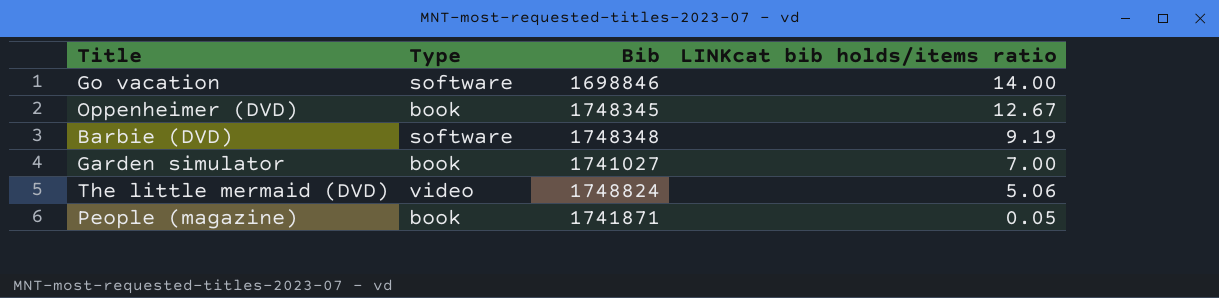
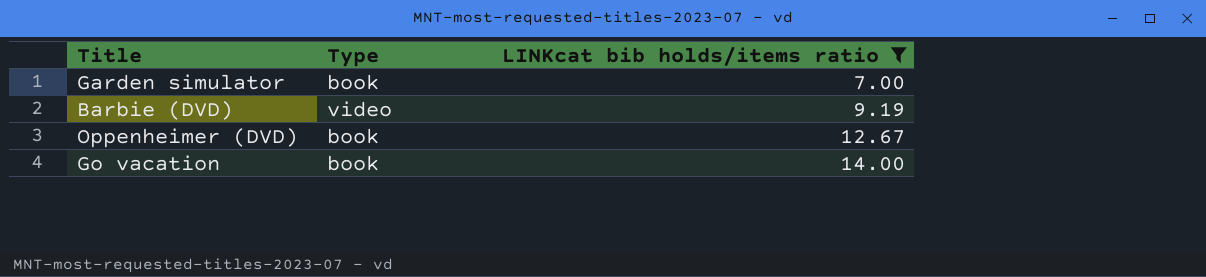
filter: none -> LINKcat bib holds/items ratio >= 7.00
row order: LINKcat bib holds/items ratio descending -> LINKcat bib holds/items ratio ascending
column Bib | position: 3 -> none
Barbie (DVD) | Type: software -> video
Go vacation | Type: software -> book

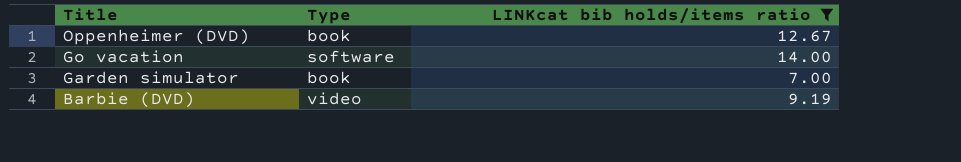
row order: LINKcat bib holds/items ratio ascending -> Title descending
Go vacation | Type: book -> software

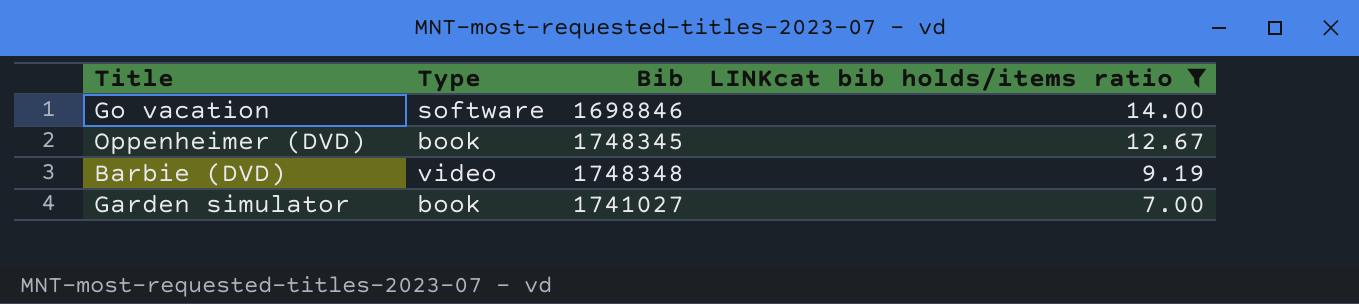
row order: Title descending -> LINKcat bib holds/items ratio descending
column Bib | position: none -> 3

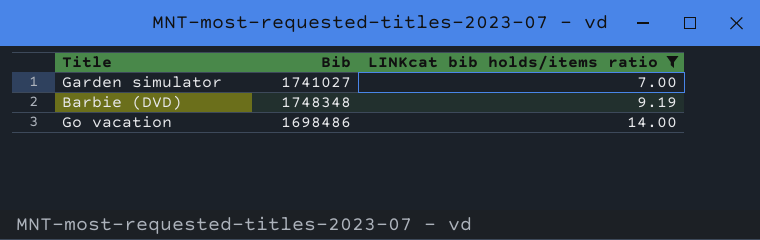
row order: LINKcat bib holds/items ratio descending -> LINKcat bib holds/items ratio ascending
column Type | position: 2 -> none
row Oppenheimer (DVD): book | 1748345 | 12.67 -> none
Go vacation | Bib: 1698846 -> 1698486

